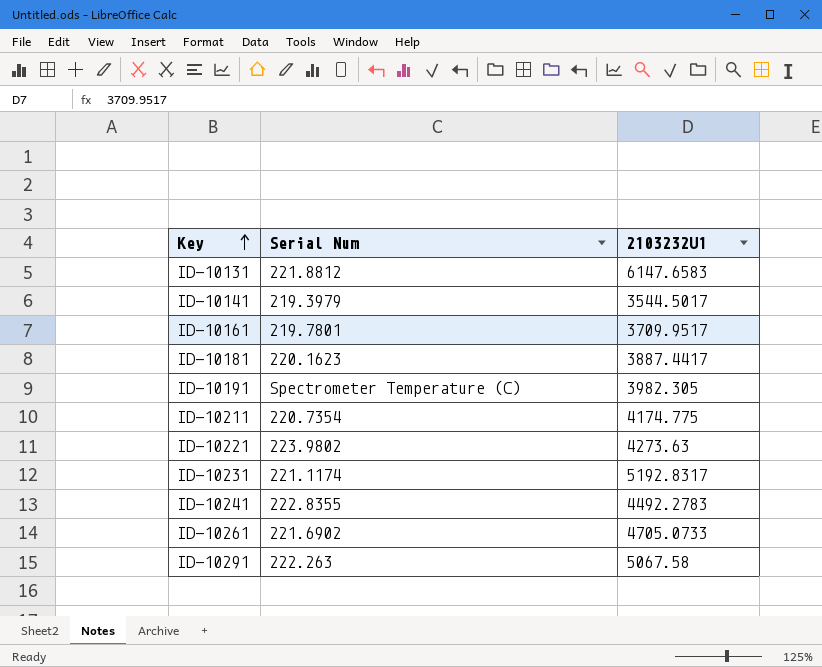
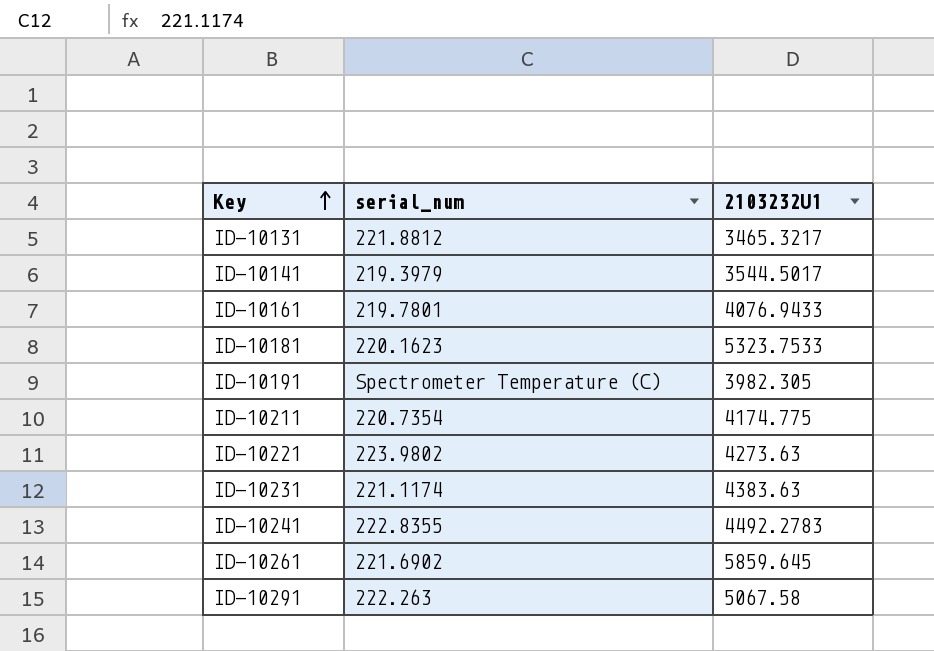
column name: Serial Num -> serial_num
ID-10131 | 2103232U1: 6147.6583 -> 3465.3217
ID-10161 | 2103232U1: 3709.9517 -> 4076.9433
ID-10181 | 2103232U1: 3887.4417 -> 5323.7533
ID-10231 | 2103232U1: 5192.8317 -> 4383.63
ID-10261 | 2103232U1: 4705.0733 -> 5859.645

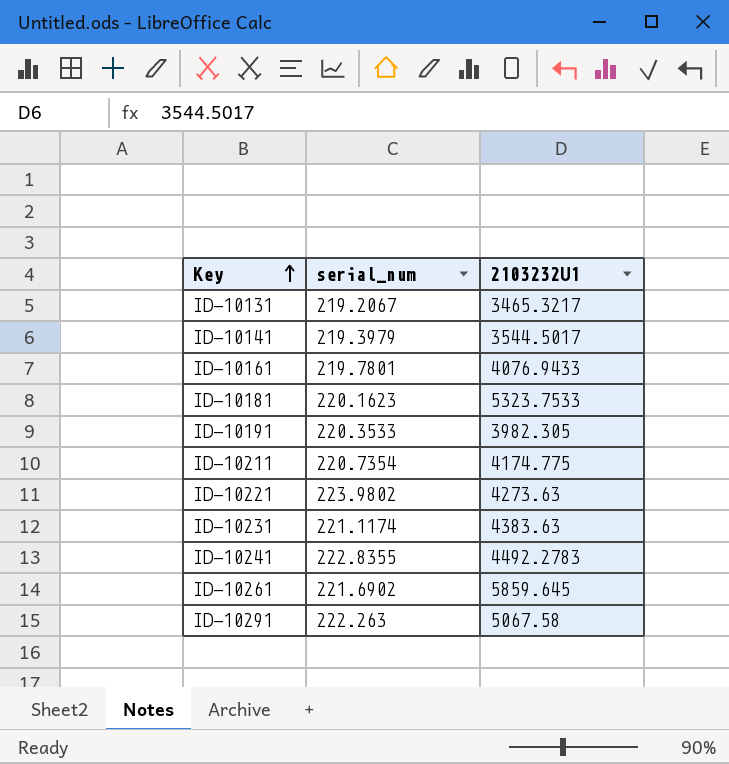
ID-10131 | serial_num: 221.8812 -> 219.2067
ID-10191 | serial_num: Spectrometer Temperature (C) -> 220.3533

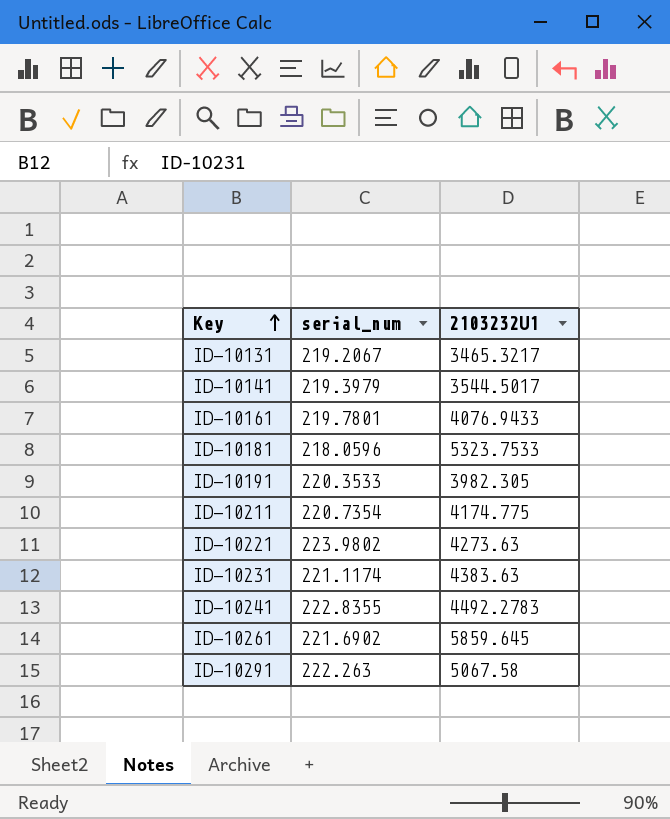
ID-10181 | serial_num: 220.1623 -> 218.0596

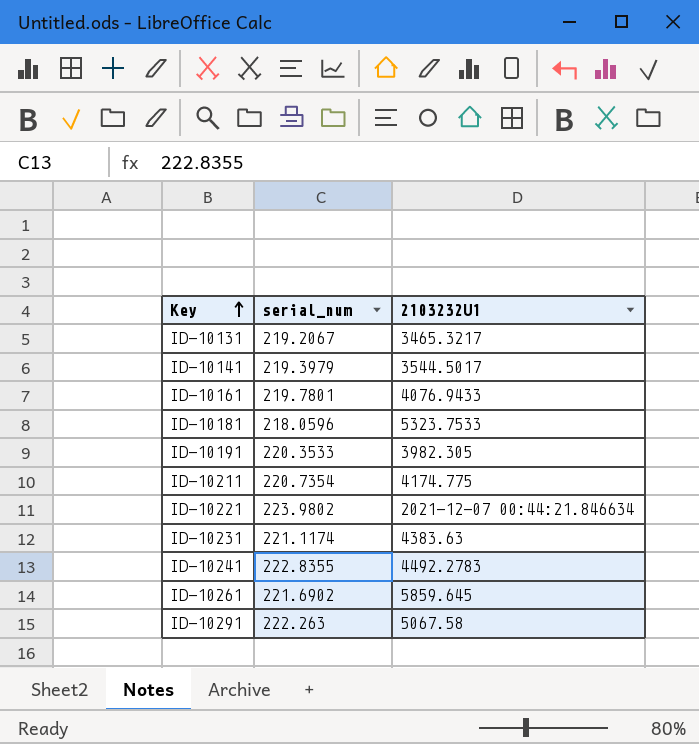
ID-10221 | 2103232U1: 4273.63 -> 2021-12-07 00:44:21.846634

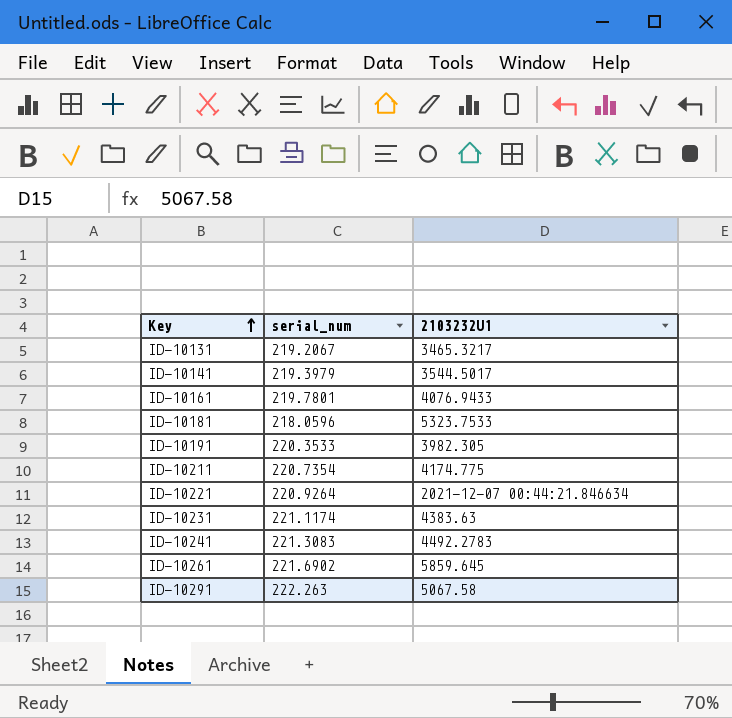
ID-10221 | serial_num: 223.9802 -> 220.9264
ID-10241 | serial_num: 222.8355 -> 221.3083

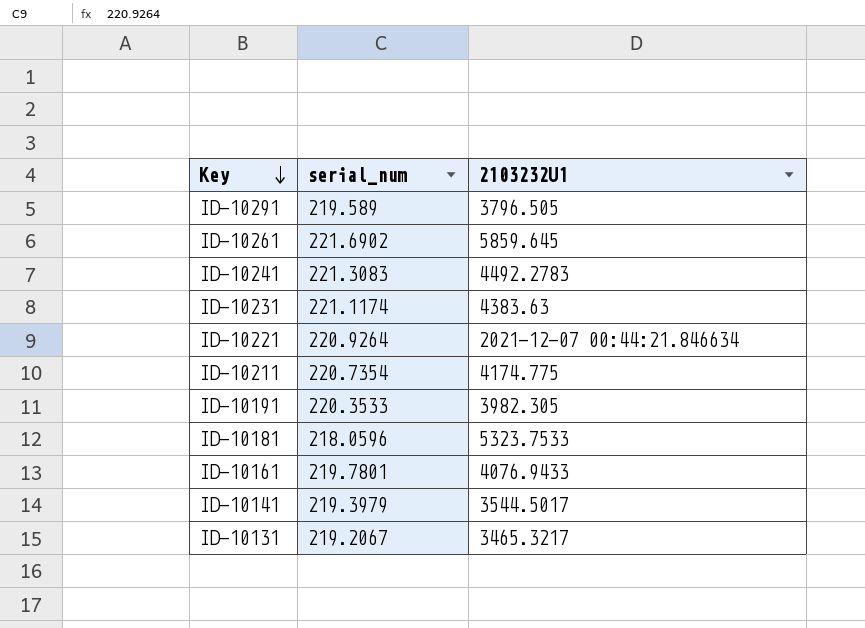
row order: Key ascending -> Key descending
ID-10291 | serial_num: 222.263 -> 219.589
ID-10291 | 2103232U1: 5067.58 -> 3796.505

